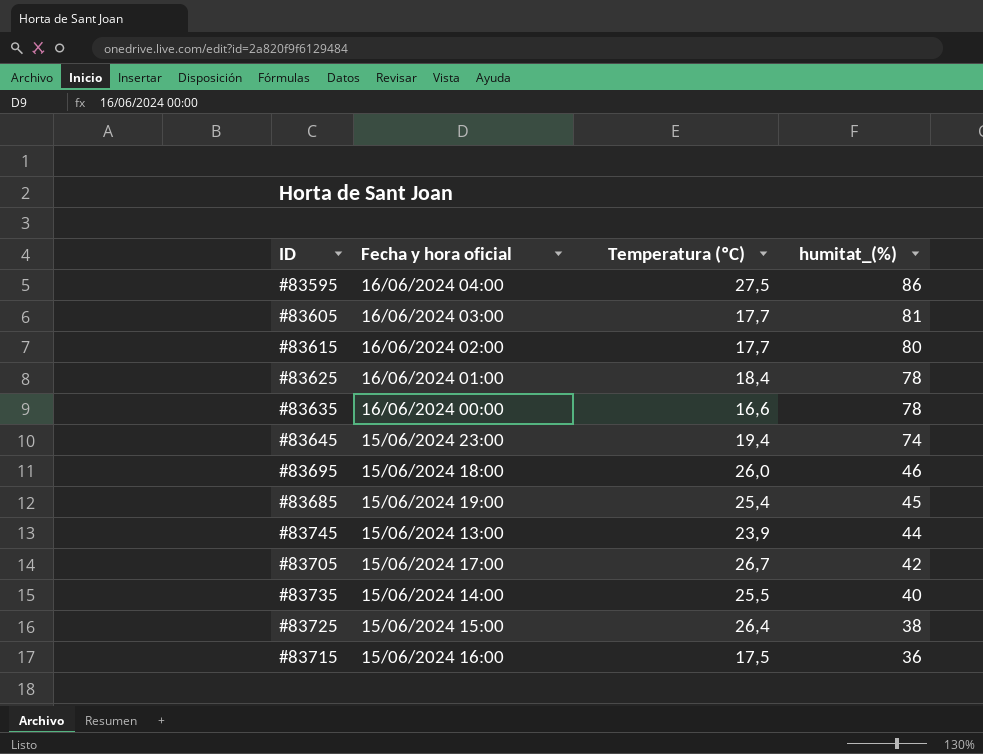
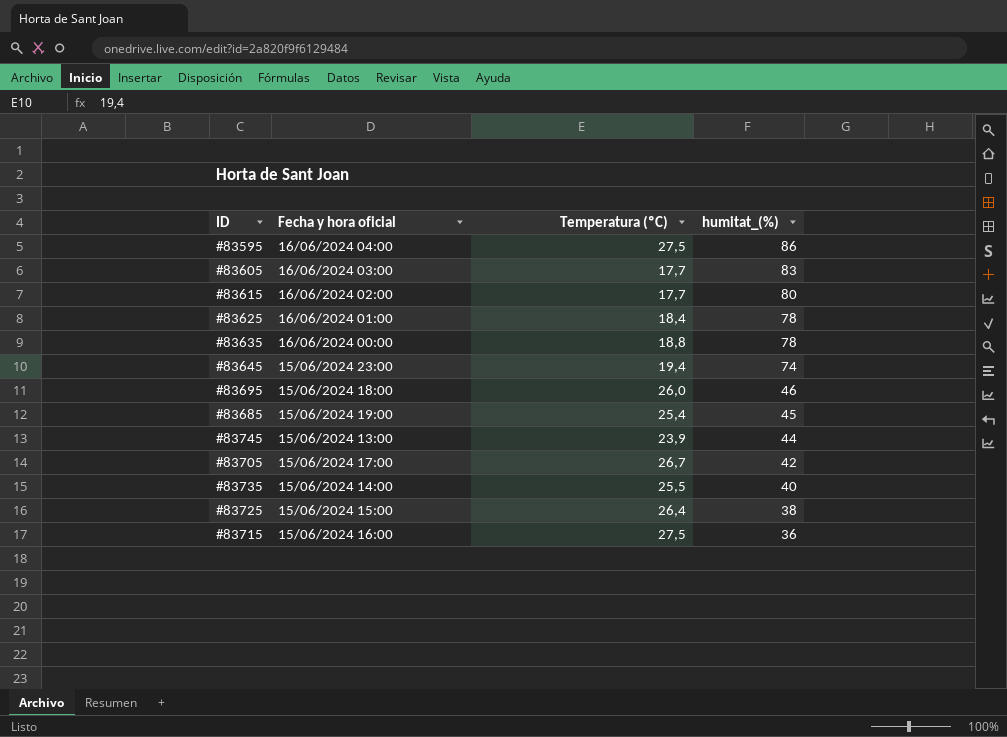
#83605 | humitat_(%): 81 -> 83
#83635 | Temperatura (ºC): 16,6 -> 18,8
#83715 | Temperatura (ºC): 17,5 -> 27,5

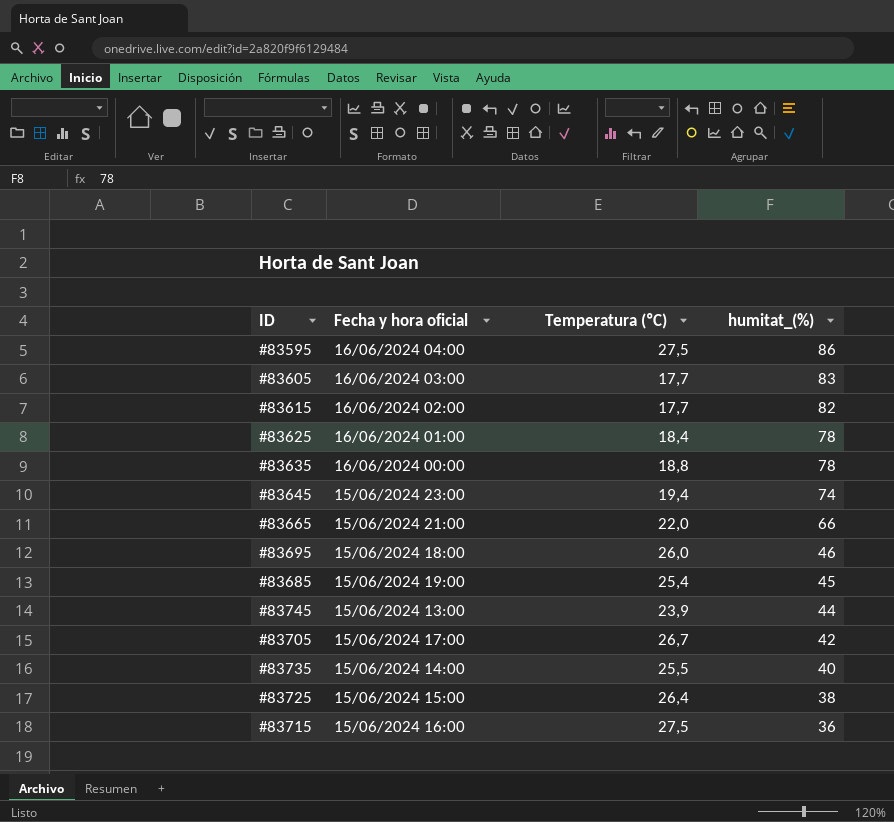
#83615 | humitat_(%): 80 -> 82
row #83665: none -> 15/06/2024 21:00 | 22,0 | 66

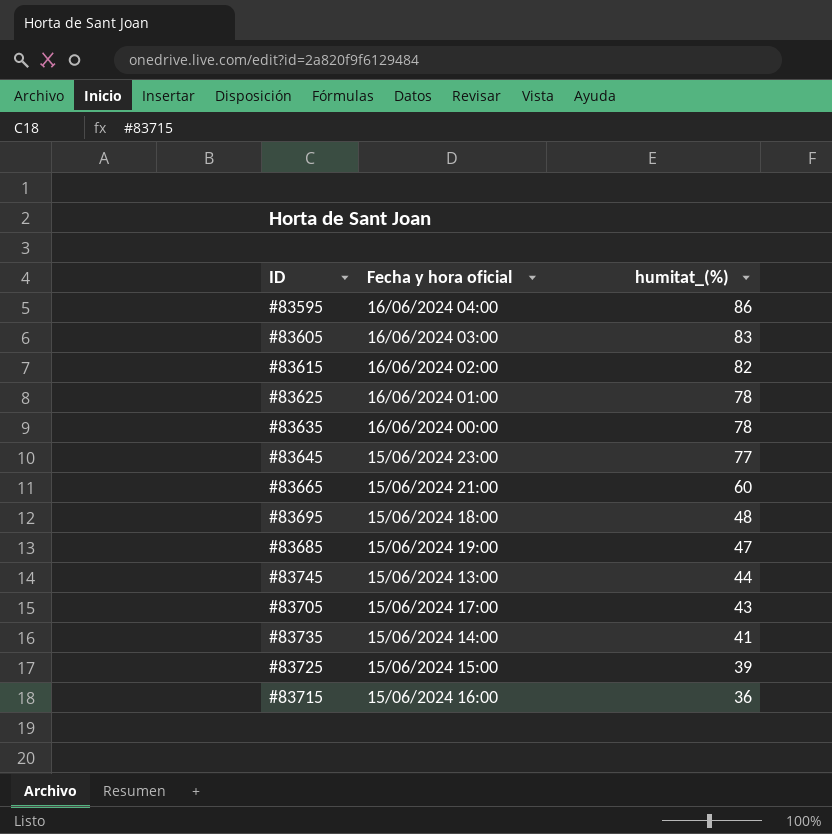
column Temperatura (ºC) | position: 3 -> none
#83645 | humitat_(%): 74 -> 77
#83665 | humitat_(%): 66 -> 60
#83695 | humitat_(%): 46 -> 48
#83685 | humitat_(%): 45 -> 47
#83705 | humitat_(%): 42 -> 43
#83735 | humitat_(%): 40 -> 41
#83725 | humitat_(%): 38 -> 39

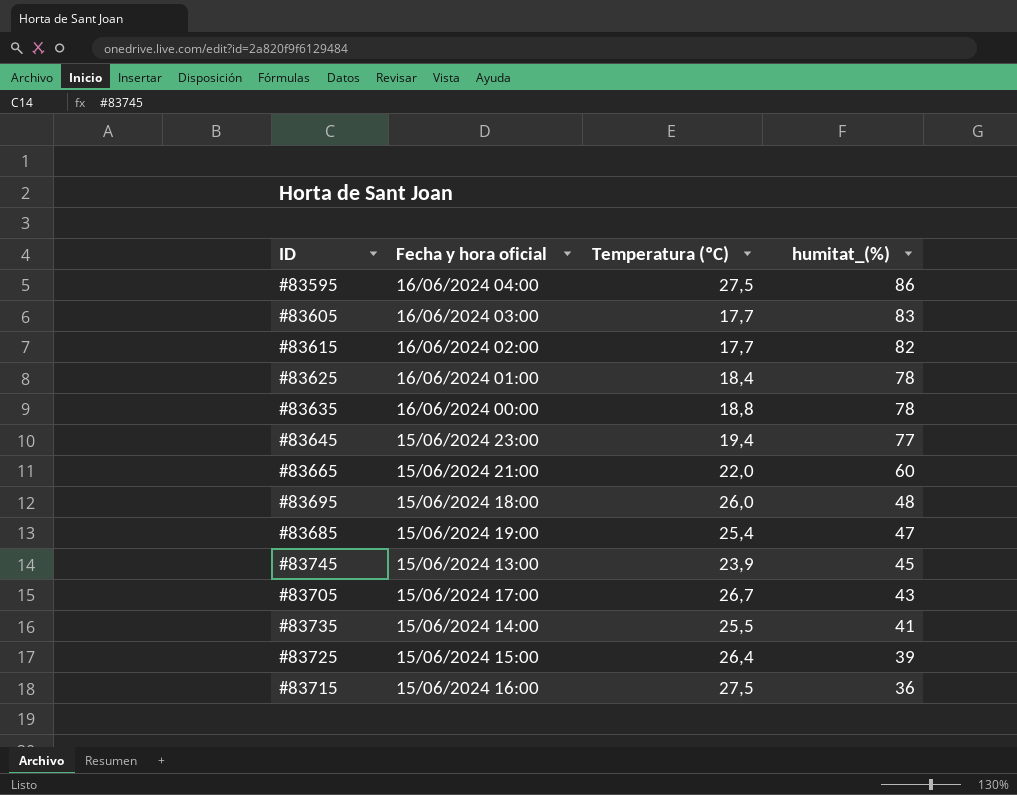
column Temperatura (ºC) | position: none -> 3
#83745 | humitat_(%): 44 -> 45

